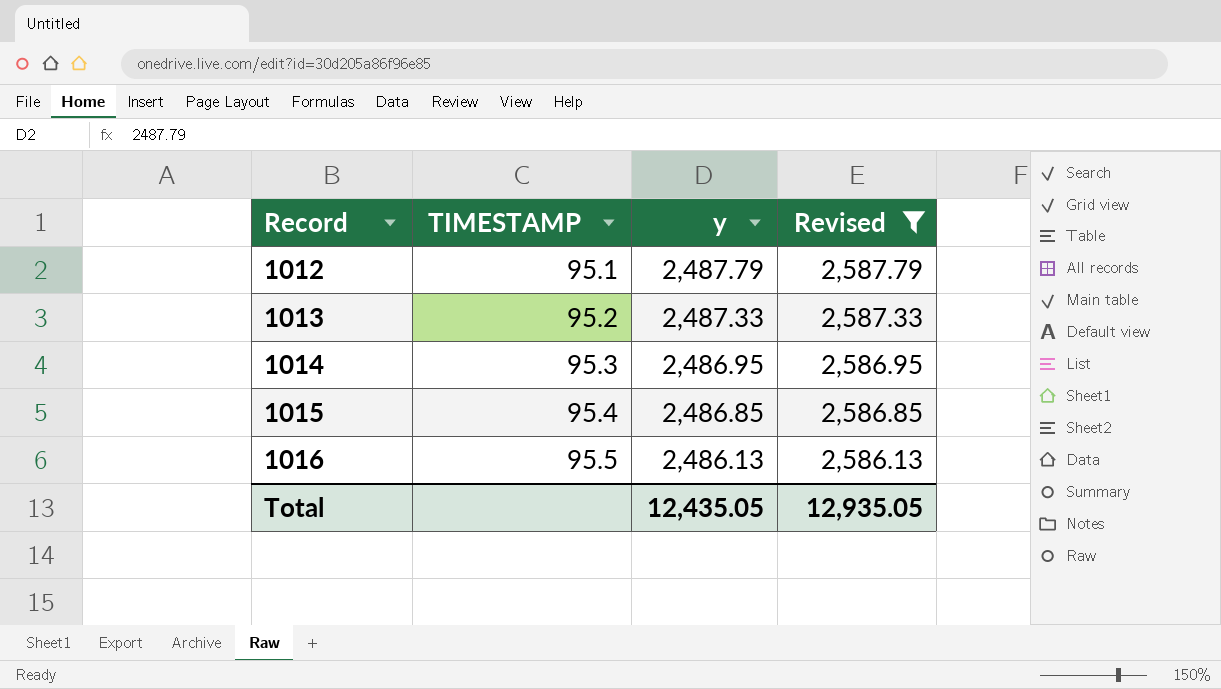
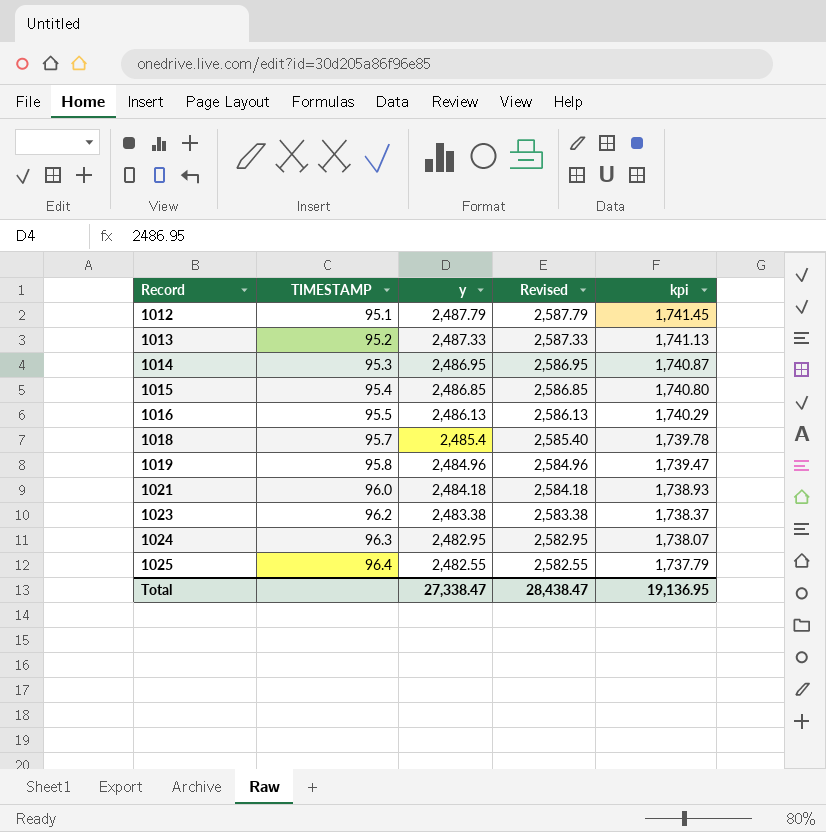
filter: Revised >= 2,586.13 -> none
column kpi | formula: none -> [y] * 0.7
Total | y: 12,435.05 -> 27,338.47
Total | Revised: 12,935.05 -> 28,438.47

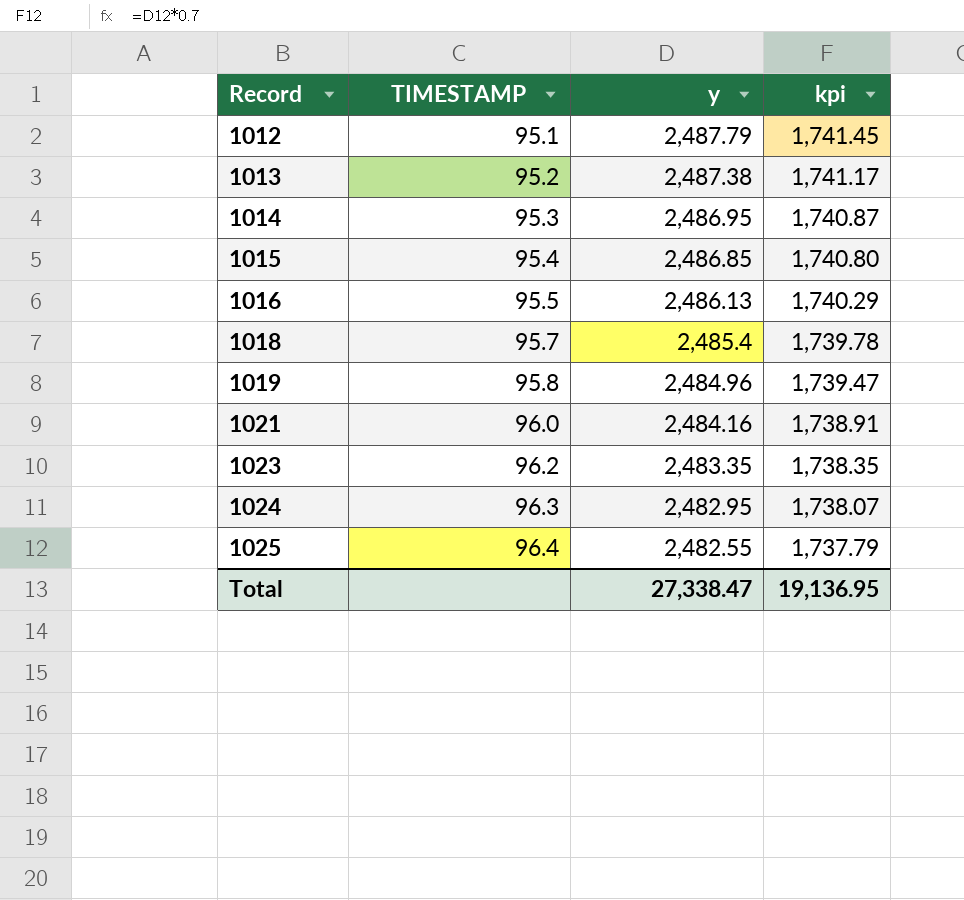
column Revised | formula: [y] + 100 -> none
1013 | y: 2,487.33 -> 2,487.38
1013 | kpi: 1,741.13 -> 1,741.17
1021 | y: 2,484.18 -> 2,484.16
1021 | kpi: 1,738.93 -> 1,738.91
1023 | y: 2,483.38 -> 2,483.35
1023 | kpi: 1,738.37 -> 1,738.35

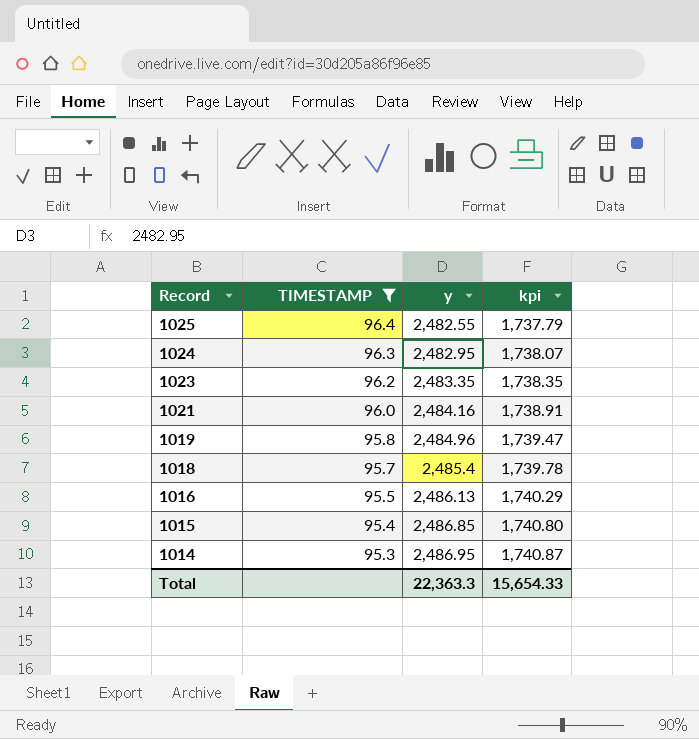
filter: none -> TIMESTAMP >= 95.3
row order: Record ascending -> Record descending
Total | y: 27,338.47 -> 22,363.3
Total | kpi: 19,136.95 -> 15,654.33

